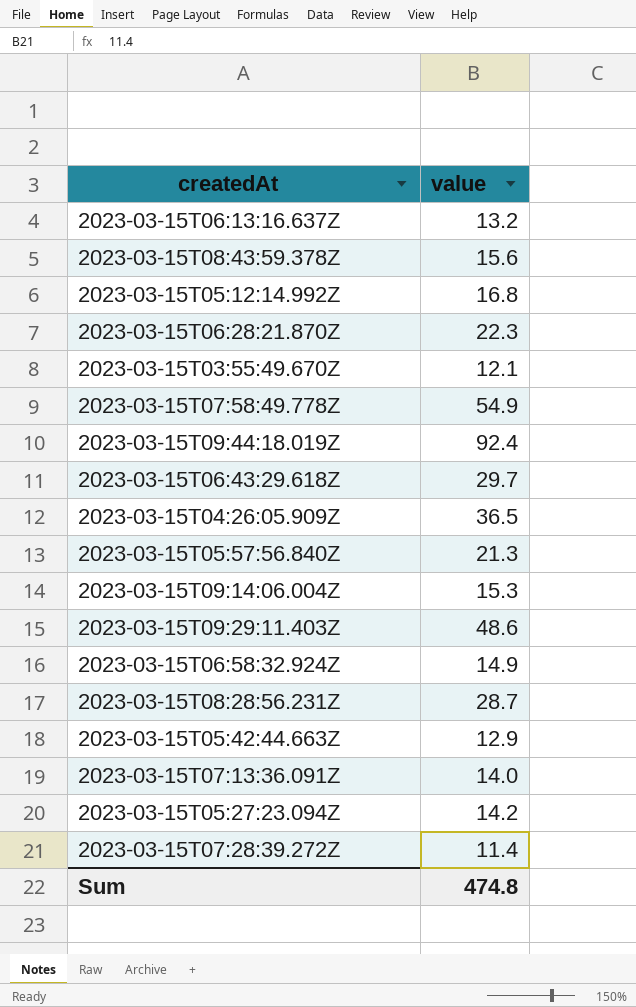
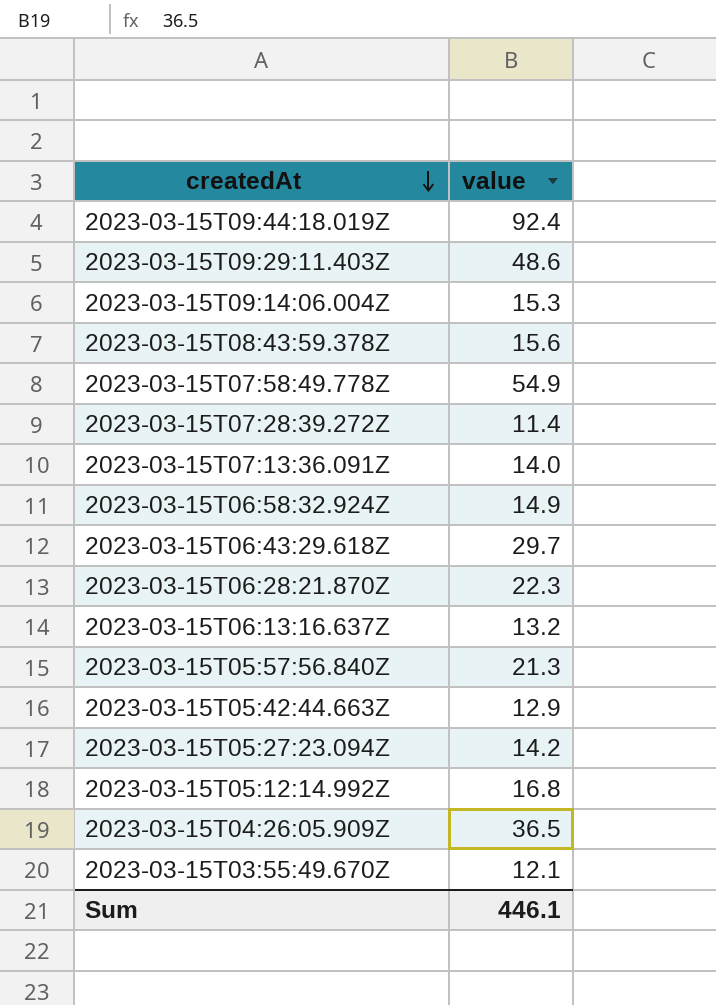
row order: none -> createdAt descending
row 2023-03-15T08:28:56.231Z: 28.7 -> none
Sum | value: 474.8 -> 446.1

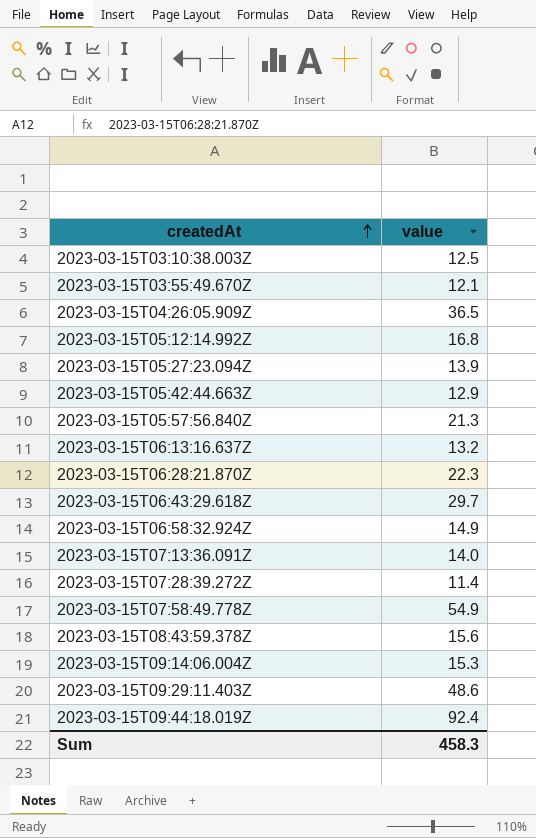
row order: createdAt descending -> createdAt ascending
row 2023-03-15T03:10:38.003Z: none -> 12.5
2023-03-15T05:27:23.094Z | value: 14.2 -> 13.9
Sum | value: 446.1 -> 458.3

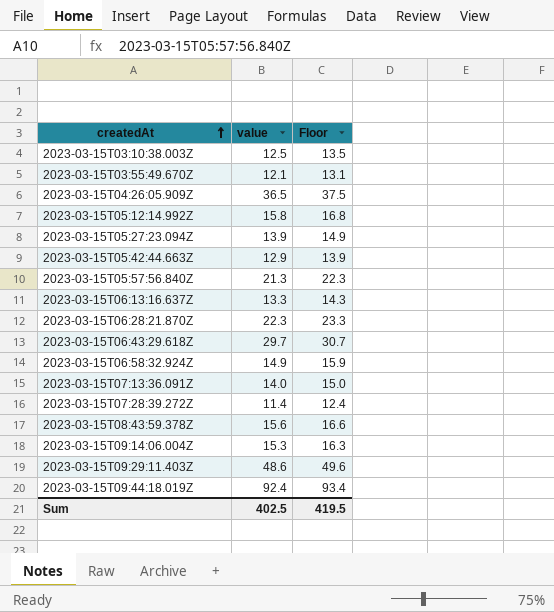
column Floor | formula: none -> [value] + 1
row 2023-03-15T07:58:49.778Z: 54.9 -> none
2023-03-15T05:12:14.992Z | value: 16.8 -> 15.8
2023-03-15T06:13:16.637Z | value: 13.2 -> 13.3
Sum | value: 458.3 -> 402.5

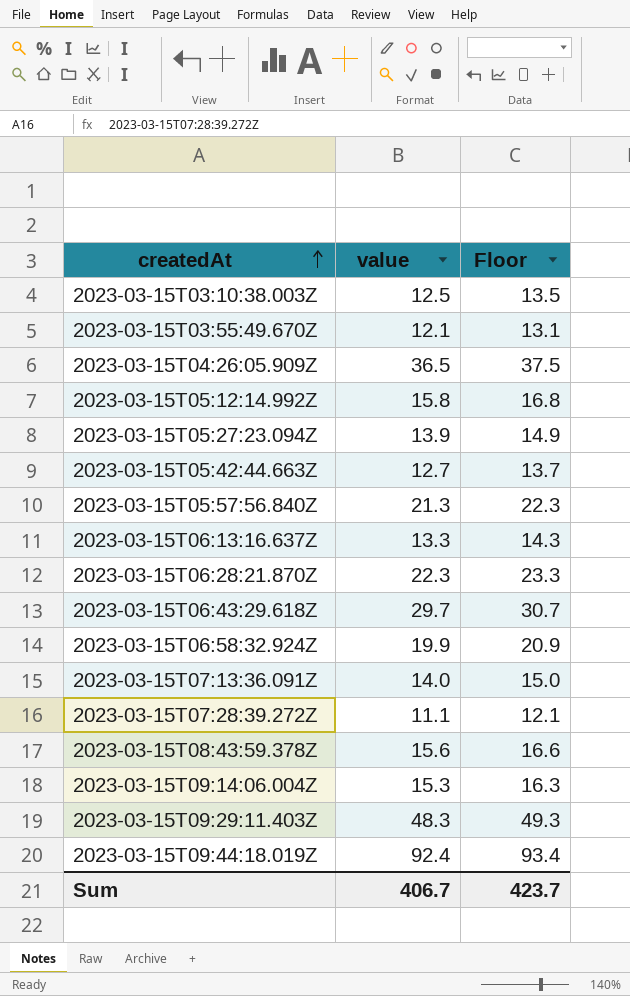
2023-03-15T05:42:44.663Z | value: 12.9 -> 12.7
2023-03-15T05:42:44.663Z | Floor: 13.9 -> 13.7
2023-03-15T06:58:32.924Z | value: 14.9 -> 19.9
2023-03-15T06:58:32.924Z | Floor: 15.9 -> 20.9
2023-03-15T07:28:39.272Z | value: 11.4 -> 11.1
2023-03-15T07:28:39.272Z | Floor: 12.4 -> 12.1
2023-03-15T09:29:11.403Z | value: 48.6 -> 48.3
2023-03-15T09:29:11.403Z | Floor: 49.6 -> 49.3
Sum | value: 402.5 -> 406.7
Sum | Floor: 419.5 -> 423.7

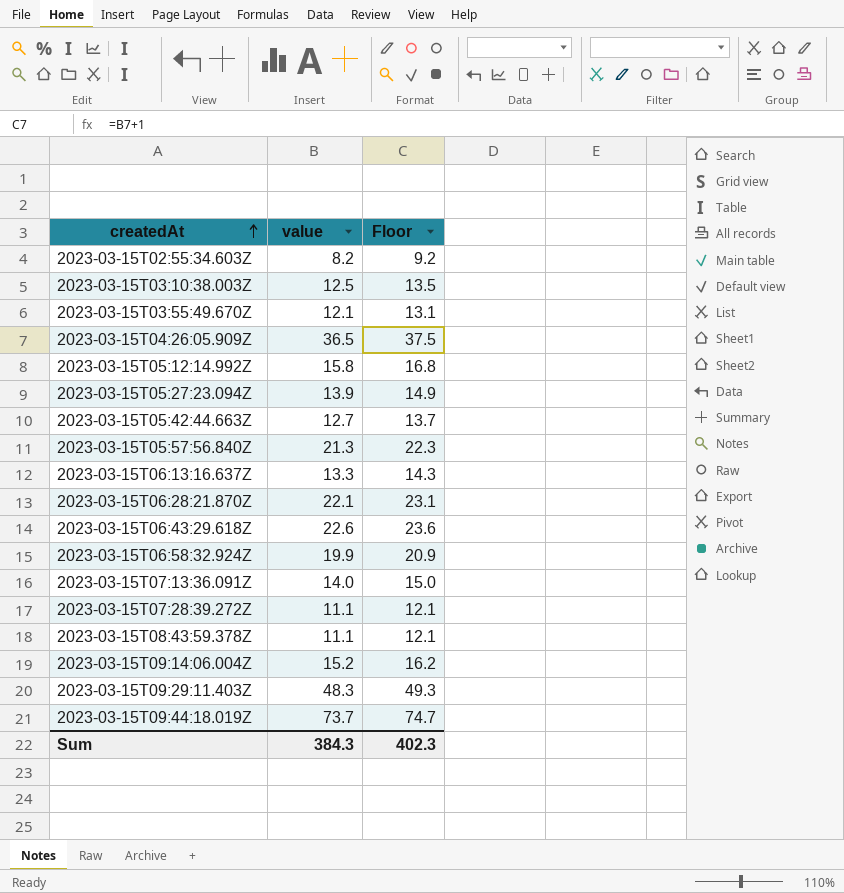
row 2023-03-15T02:55:34.603Z: none -> 8.2 | 9.2
2023-03-15T06:28:21.870Z | value: 22.3 -> 22.1
2023-03-15T06:28:21.870Z | Floor: 23.3 -> 23.1
2023-03-15T06:43:29.618Z | value: 29.7 -> 22.6
2023-03-15T06:43:29.618Z | Floor: 30.7 -> 23.6
2023-03-15T08:43:59.378Z | value: 15.6 -> 11.1
2023-03-15T08:43:59.378Z | Floor: 16.6 -> 12.1
2023-03-15T09:14:06.004Z | value: 15.3 -> 15.2
2023-03-15T09:14:06.004Z | Floor: 16.3 -> 16.2
2023-03-15T09:44:18.019Z | value: 92.4 -> 73.7
2023-03-15T09:44:18.019Z | Floor: 93.4 -> 74.7
Sum | value: 406.7 -> 384.3
Sum | Floor: 423.7 -> 402.3

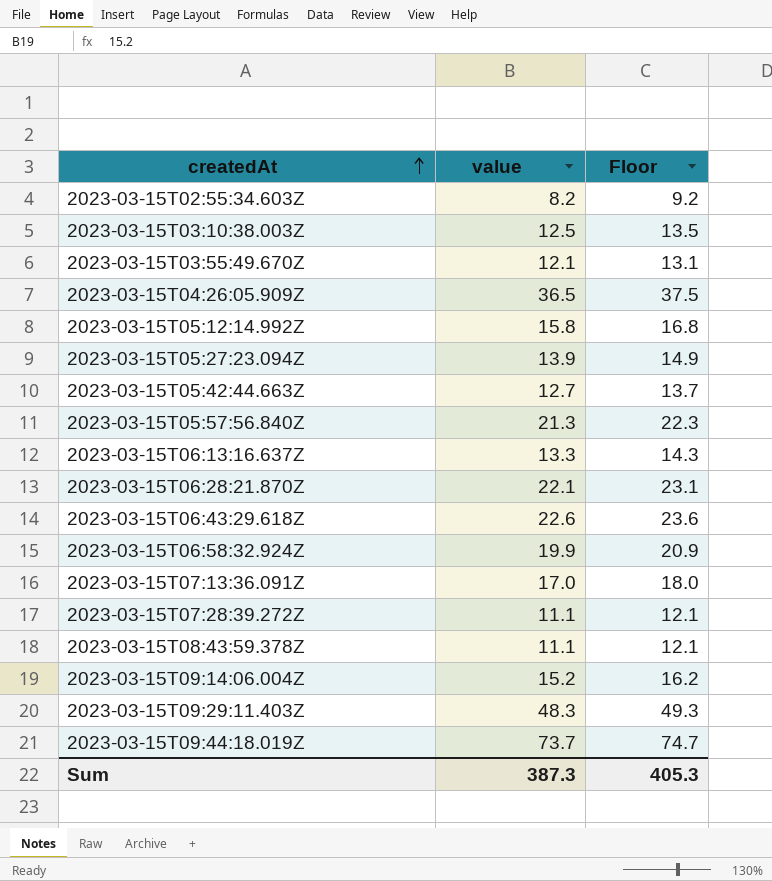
2023-03-15T07:13:36.091Z | value: 14.0 -> 17.0
2023-03-15T07:13:36.091Z | Floor: 15.0 -> 18.0
Sum | value: 384.3 -> 387.3
Sum | Floor: 402.3 -> 405.3

